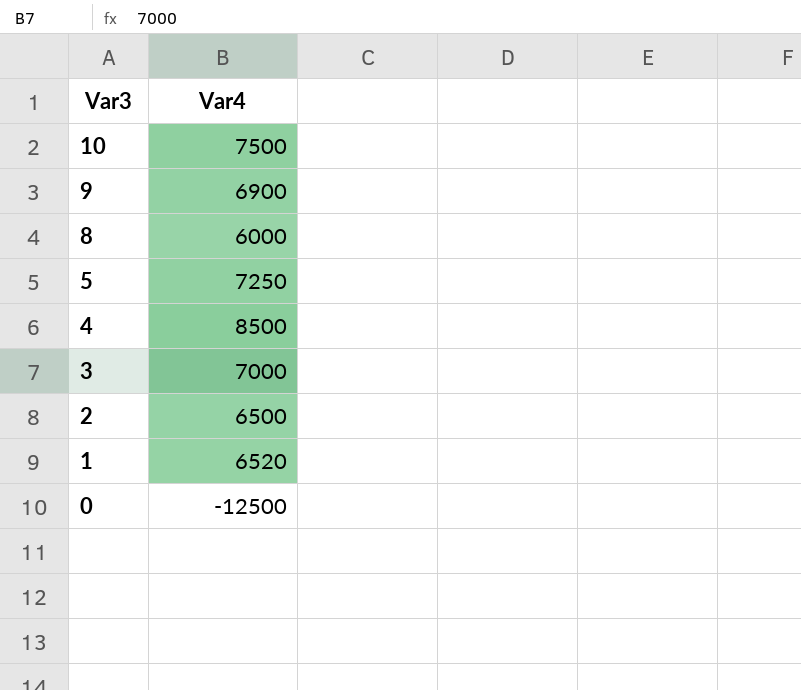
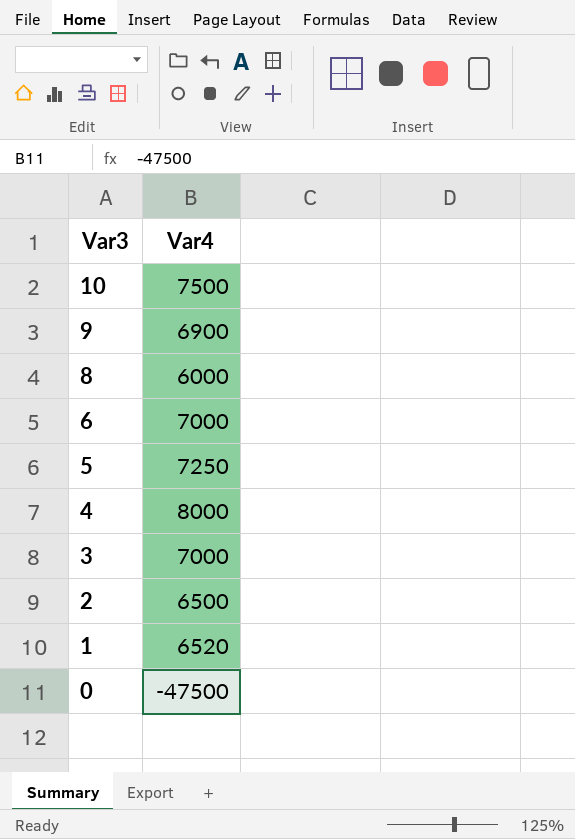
row 6: none -> 7000
4 | Var4: 8500 -> 8000
0 | Var4: -12500 -> -47500

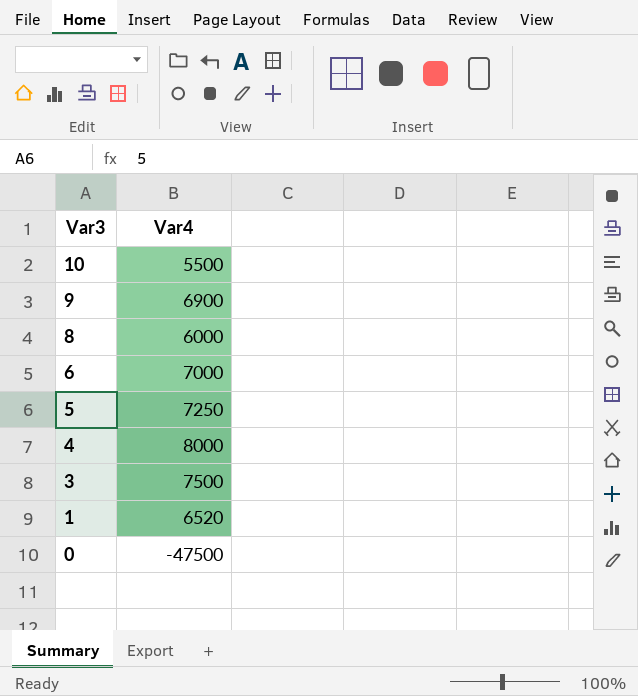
row 2: 6500 -> none
10 | Var4: 7500 -> 5500
3 | Var4: 7000 -> 7500

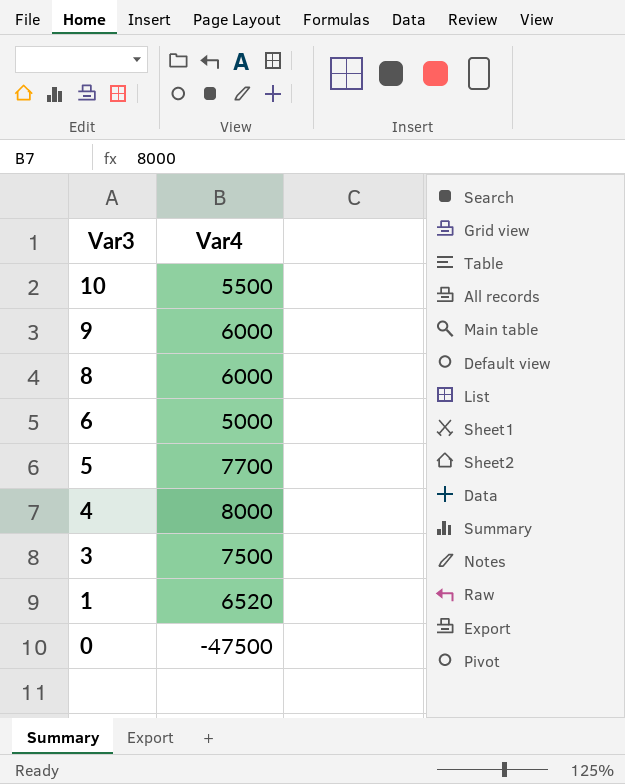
9 | Var4: 6900 -> 6000
6 | Var4: 7000 -> 5000
5 | Var4: 7250 -> 7700

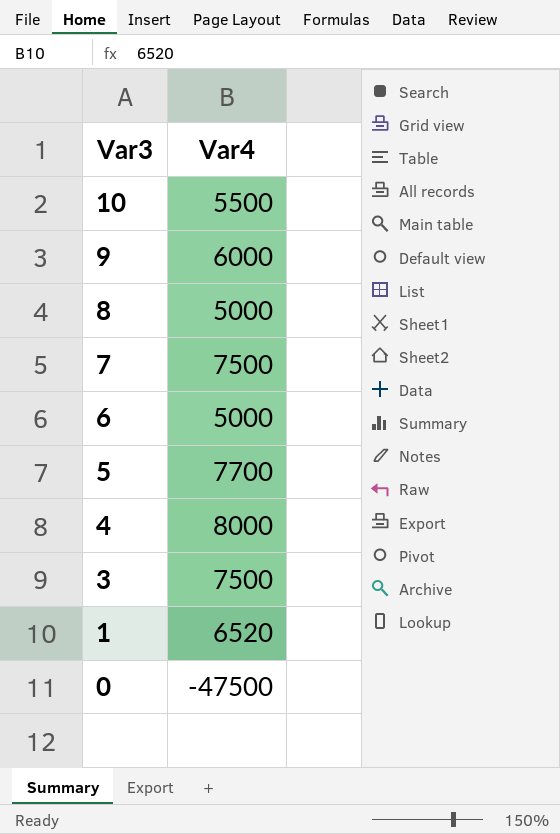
8 | Var4: 6000 -> 5000
row 7: none -> 7500

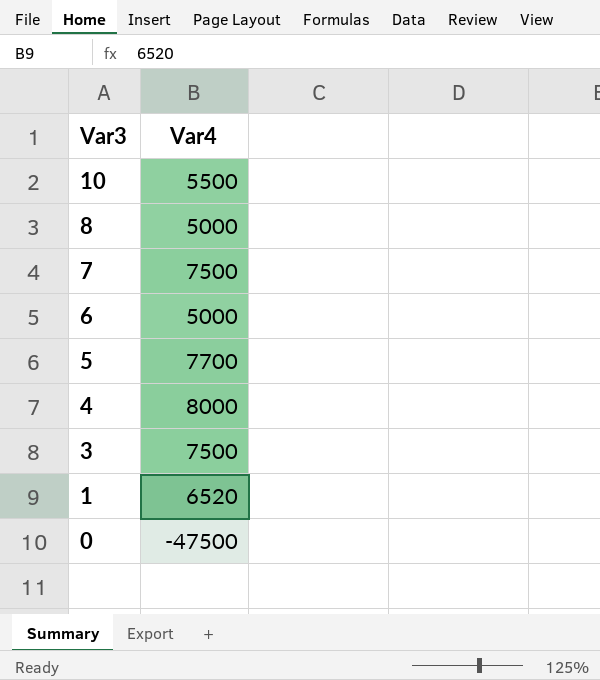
row 9: 6000 -> none

